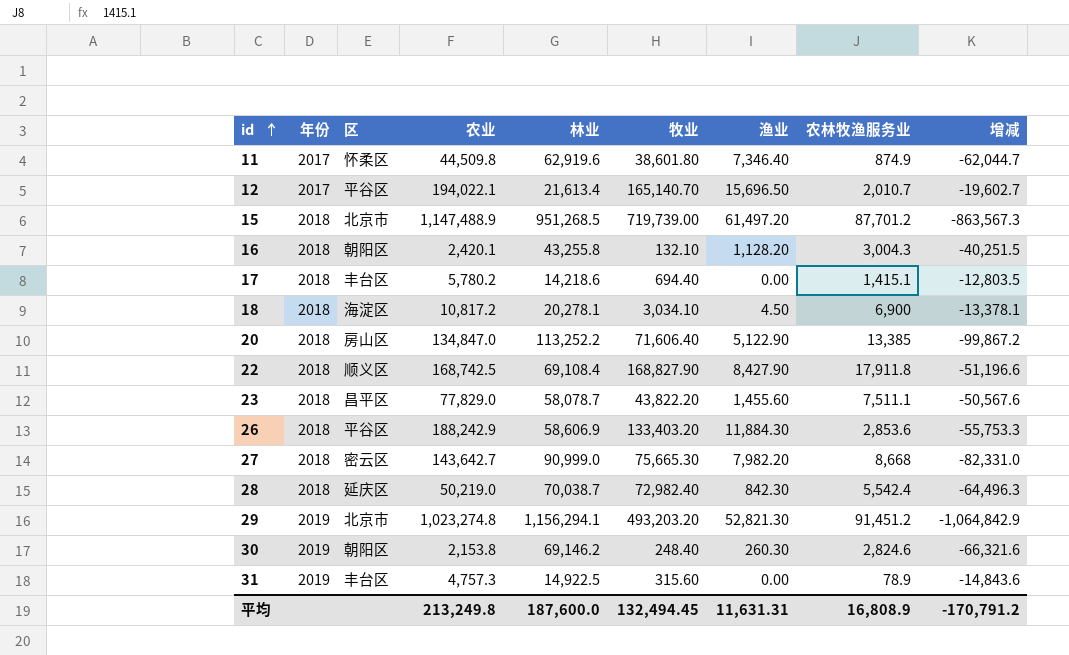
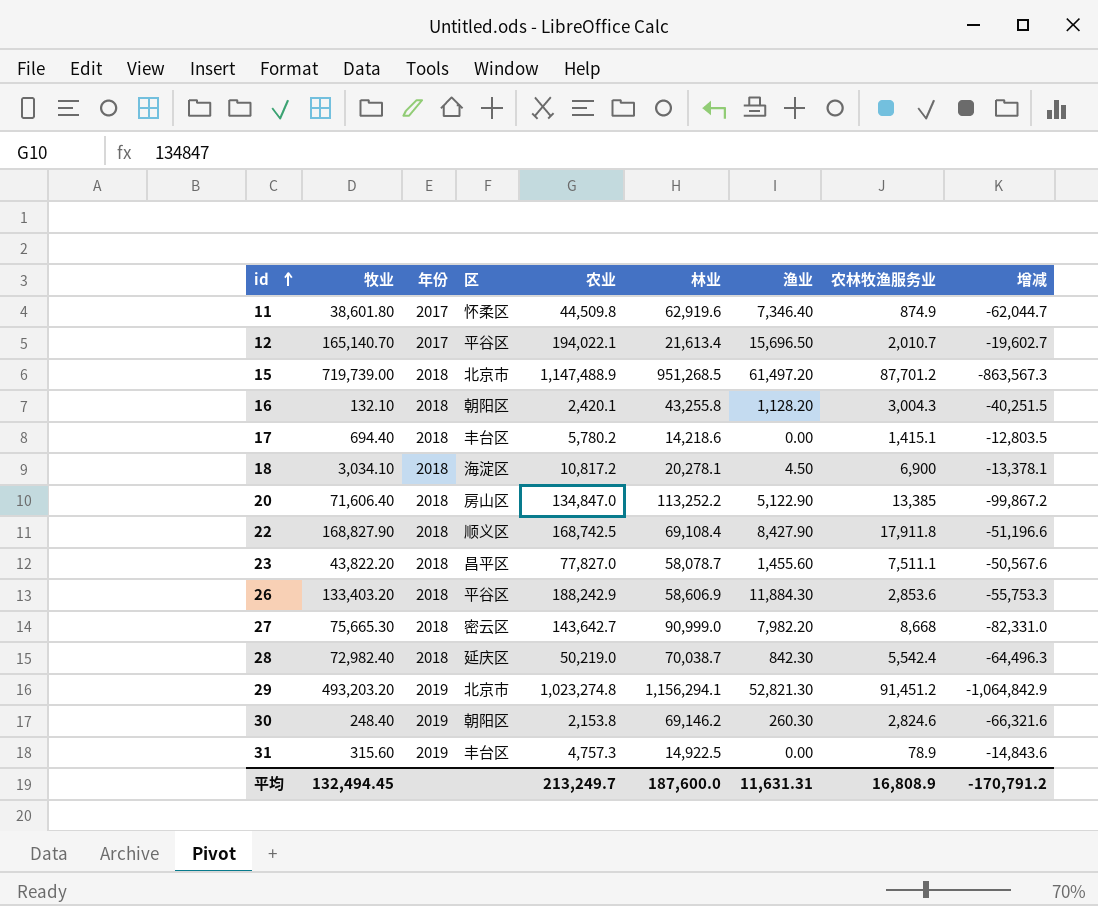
column 牧业 | position: 6 -> 2
23 | 农业: 77,829.0 -> 77,827.0
平均 | 农业: 213,249.8 -> 213,249.7

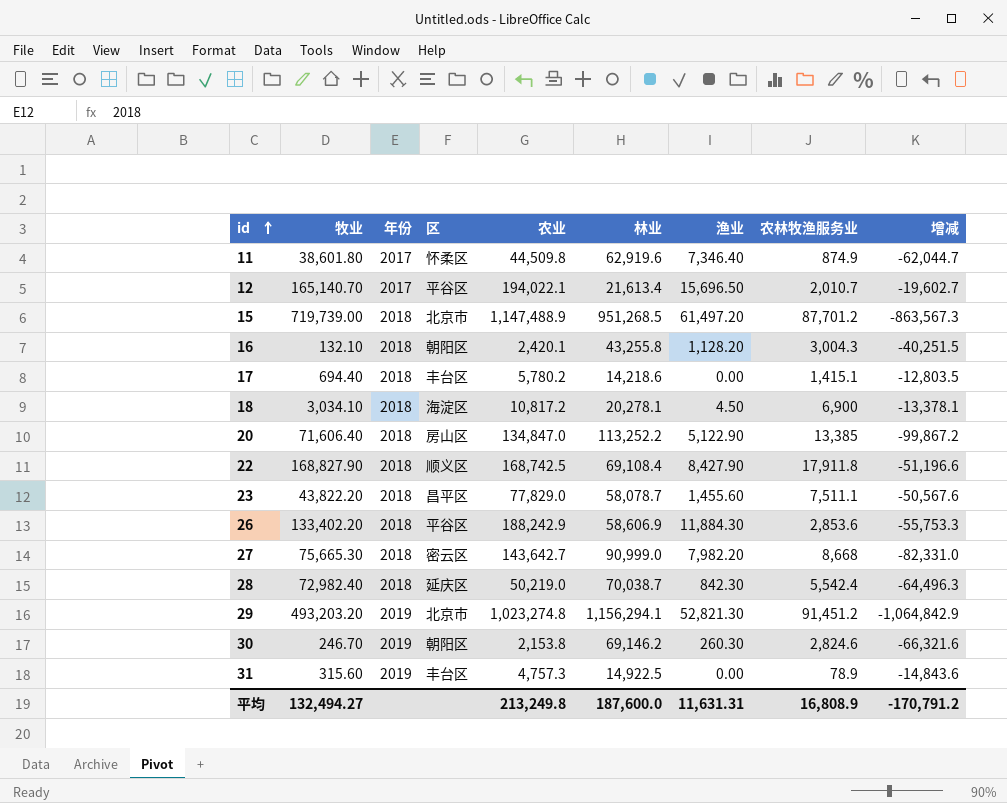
23 | 农业: 77,827.0 -> 77,829.0
26 | 牧业: 133,403.20 -> 133,402.20
30 | 牧业: 248.40 -> 246.70
平均 | 牧业: 132,494.45 -> 132,494.27
平均 | 农业: 213,249.7 -> 213,249.8

